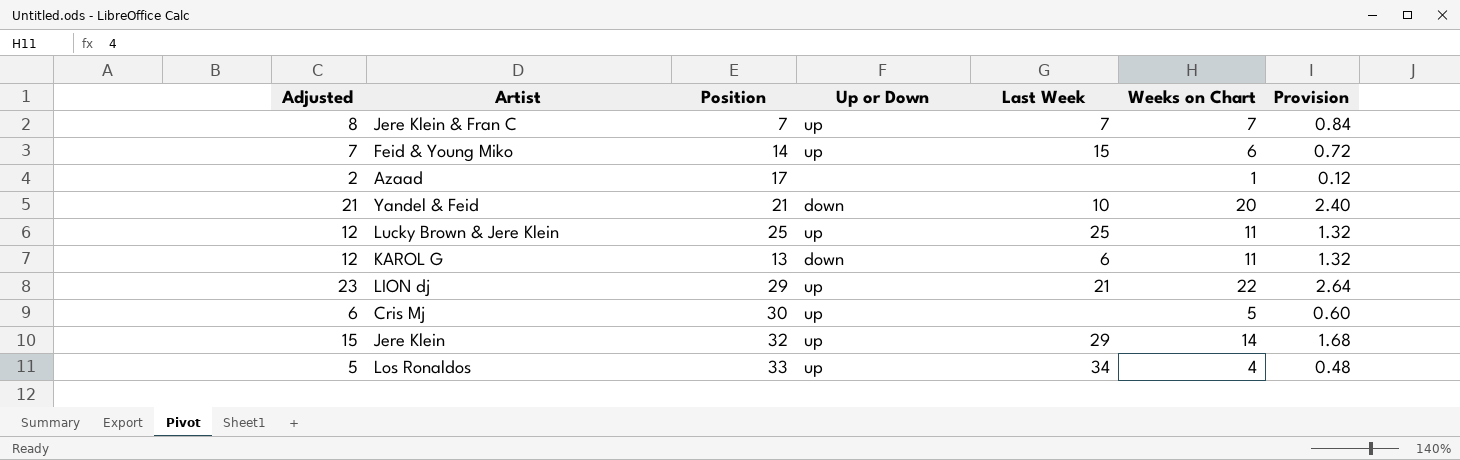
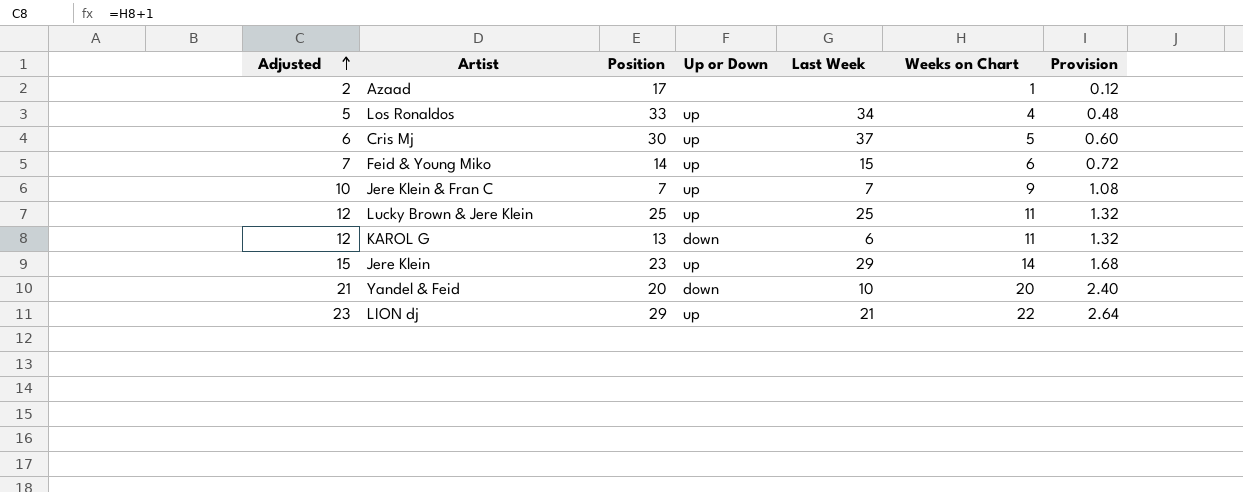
row order: none -> Adjusted ascending
Cris Mj | Last Week: none -> 37
Jere Klein & Fran C | Adjusted: 8 -> 10
Jere Klein & Fran C | Weeks on Chart: 7 -> 9
Jere Klein & Fran C | Provision: 0.84 -> 1.08
Jere Klein | Position: 32 -> 23
Yandel & Feid | Position: 21 -> 20

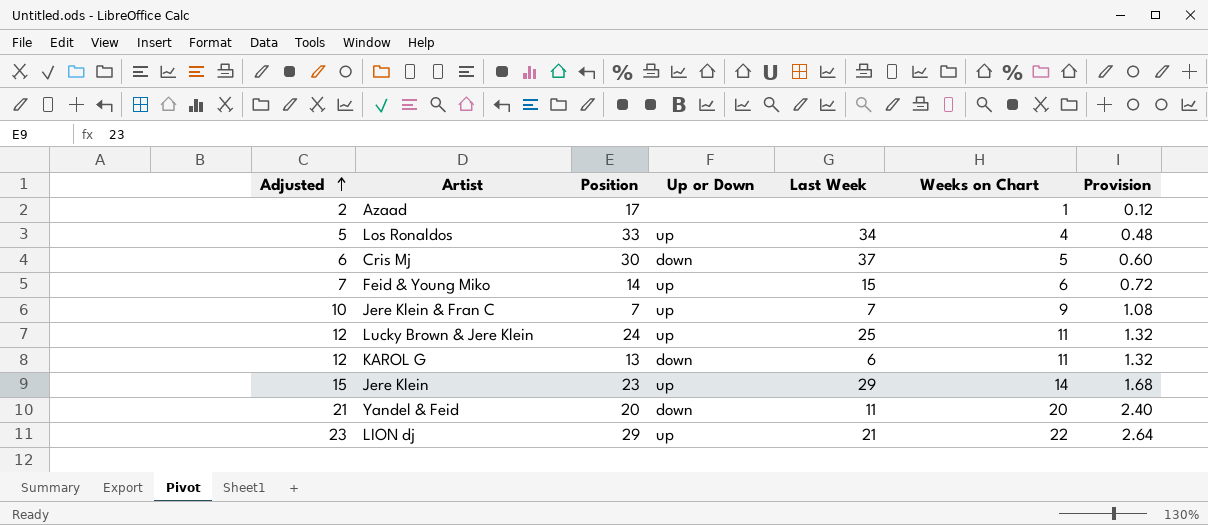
Cris Mj | Up or Down: up -> down
Lucky Brown & Jere Klein | Position: 25 -> 24
Yandel & Feid | Last Week: 10 -> 11

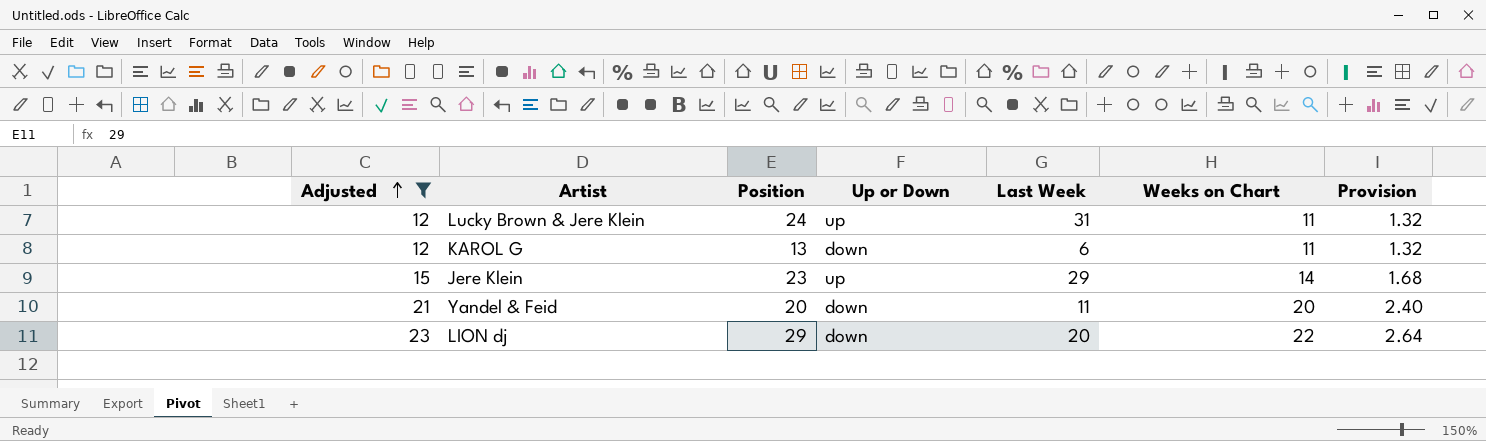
filter: none -> Adjusted >= 12
Lucky Brown & Jere Klein | Last Week: 25 -> 31
LION dj | Up or Down: up -> down
LION dj | Last Week: 21 -> 20

